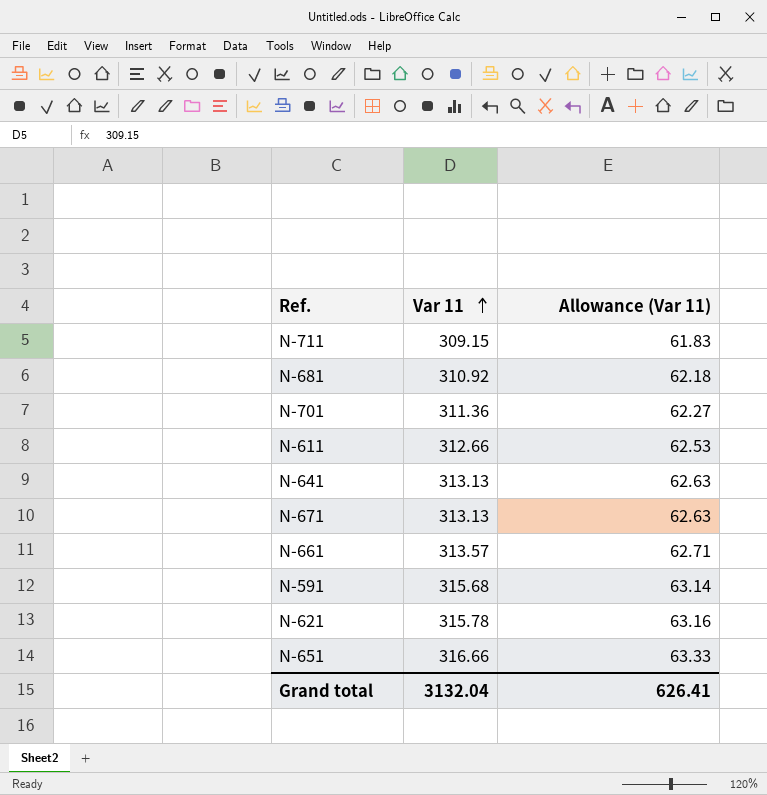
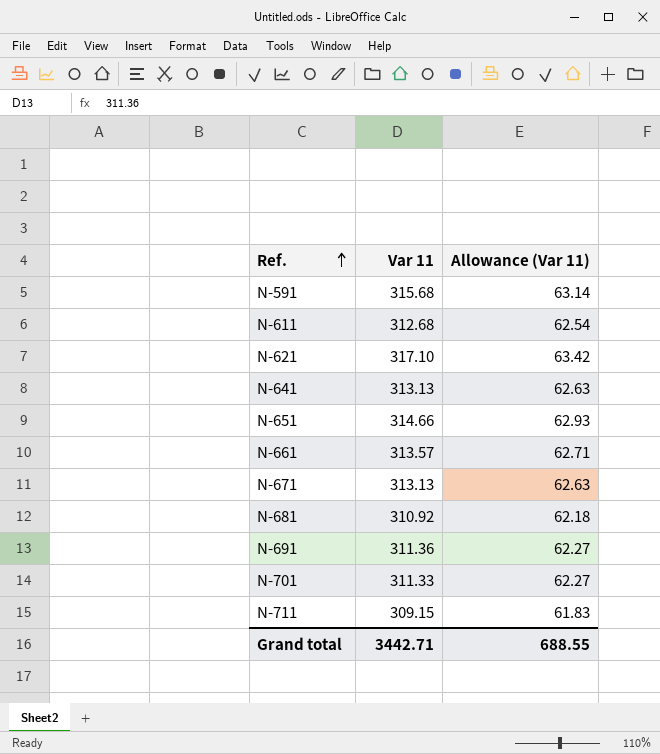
row order: Var 11 ascending -> Ref. ascending
N-611 | Var 11: 312.66 -> 312.68
N-611 | Allowance (Var 11): 62.53 -> 62.54
N-621 | Var 11: 315.78 -> 317.10
N-621 | Allowance (Var 11): 63.16 -> 63.42
N-651 | Var 11: 316.66 -> 314.66
N-651 | Allowance (Var 11): 63.33 -> 62.93
row N-691: none -> 311.36 | 62.27
N-701 | Var 11: 311.36 -> 311.33
Grand total | Var 11: 3132.04 -> 3442.71
Grand total | Allowance (Var 11): 626.41 -> 688.55

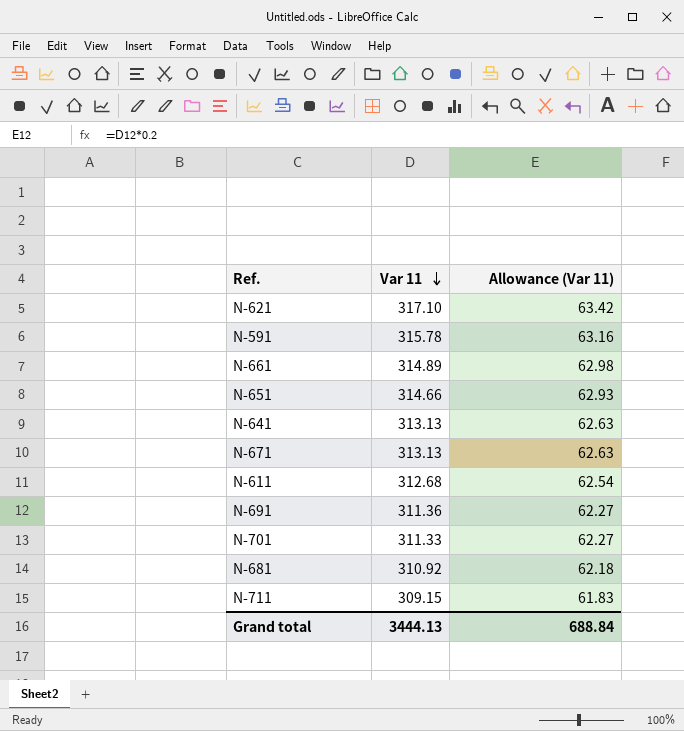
row order: Ref. ascending -> Var 11 descending
N-591 | Var 11: 315.68 -> 315.78
N-591 | Allowance (Var 11): 63.14 -> 63.16
N-661 | Var 11: 313.57 -> 314.89
N-661 | Allowance (Var 11): 62.71 -> 62.98
Grand total | Var 11: 3442.71 -> 3444.13
Grand total | Allowance (Var 11): 688.55 -> 688.84

